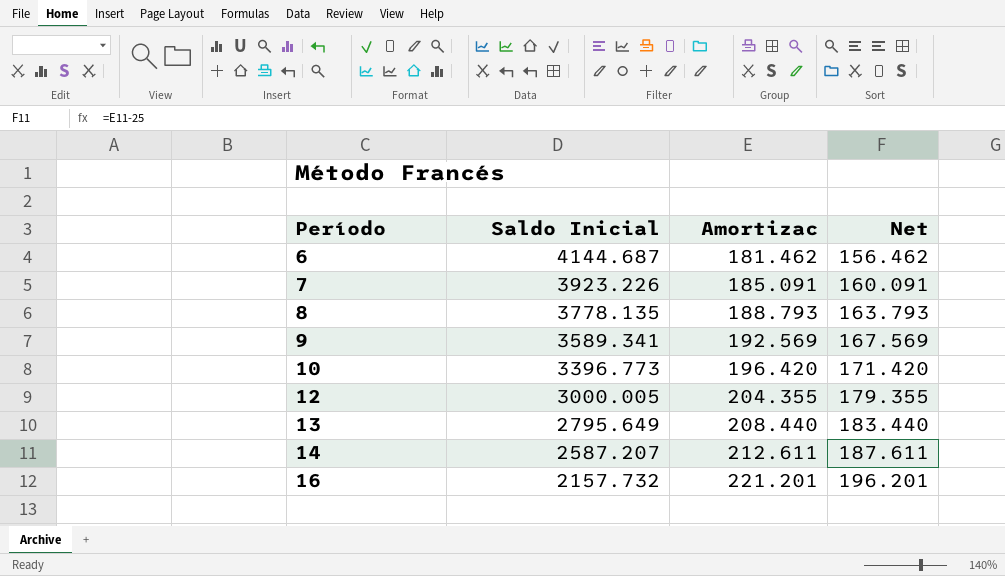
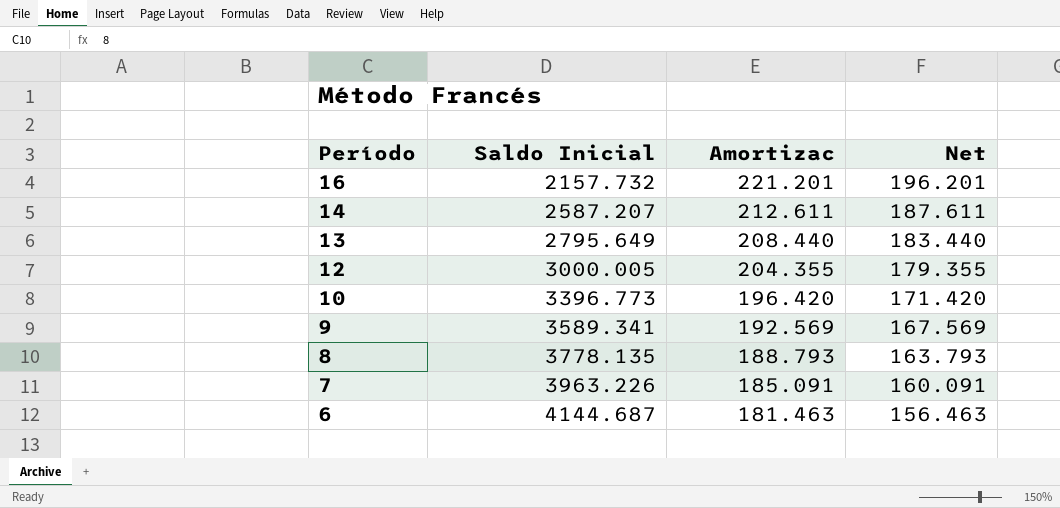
row order: Período ascending -> Período descending
7 | Saldo Inicial: 3923.226 -> 3963.226
6 | Amortizac: 181.462 -> 181.463
6 | Net: 156.462 -> 156.463

